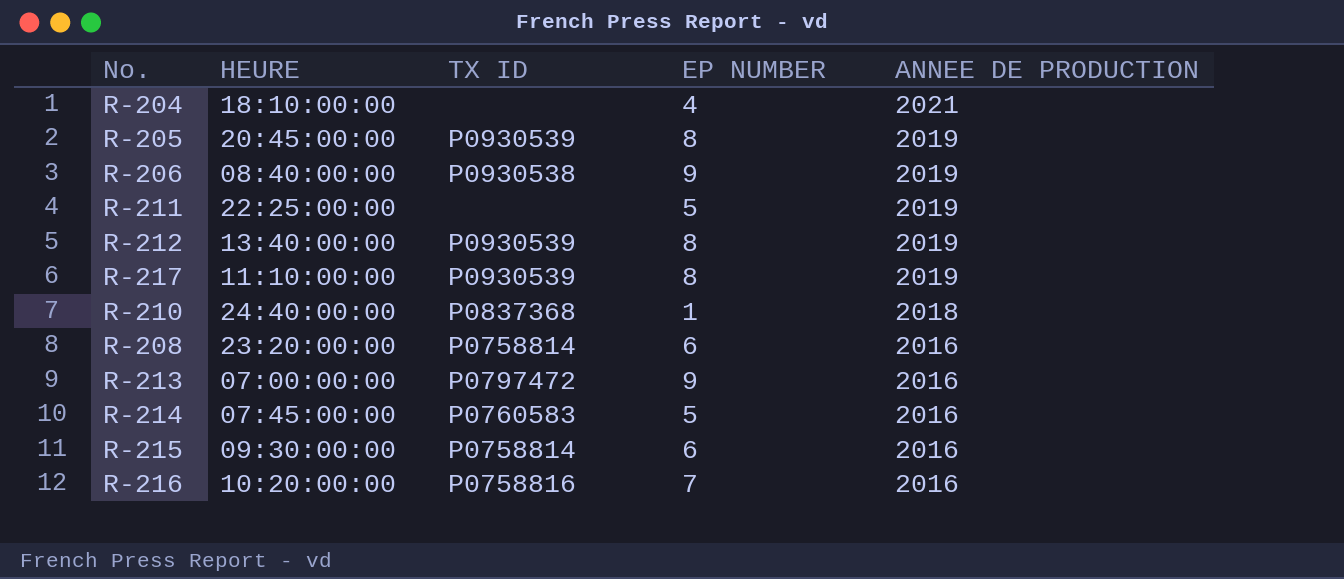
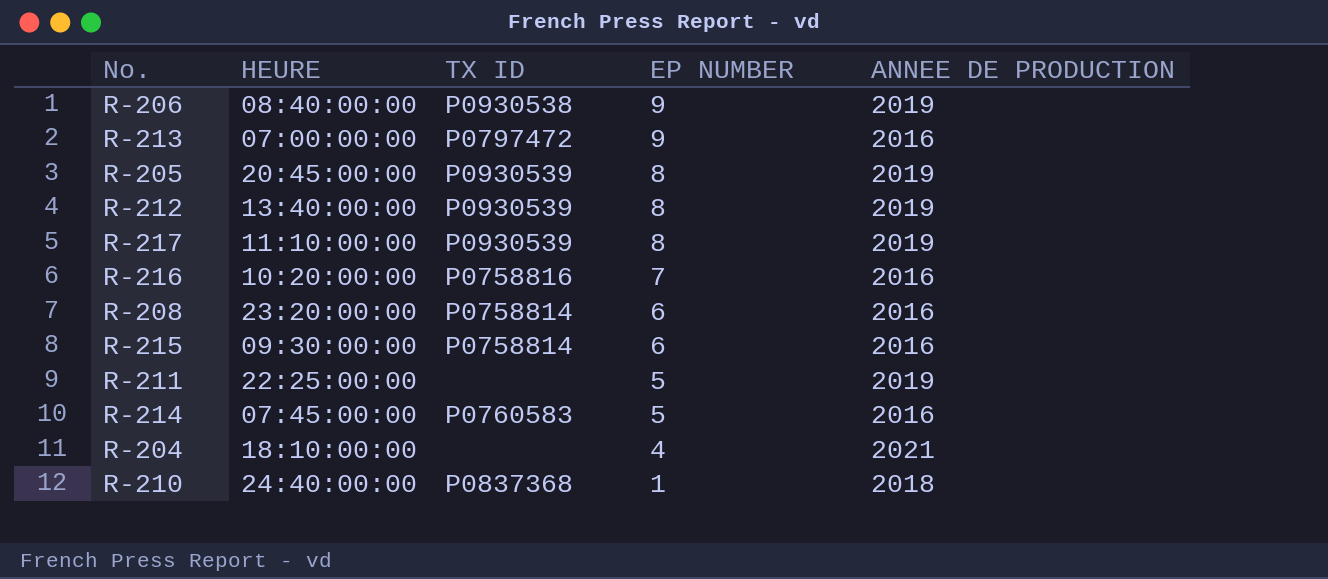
row order: ANNEE DE PRODUCTION descending -> EP NUMBER descending

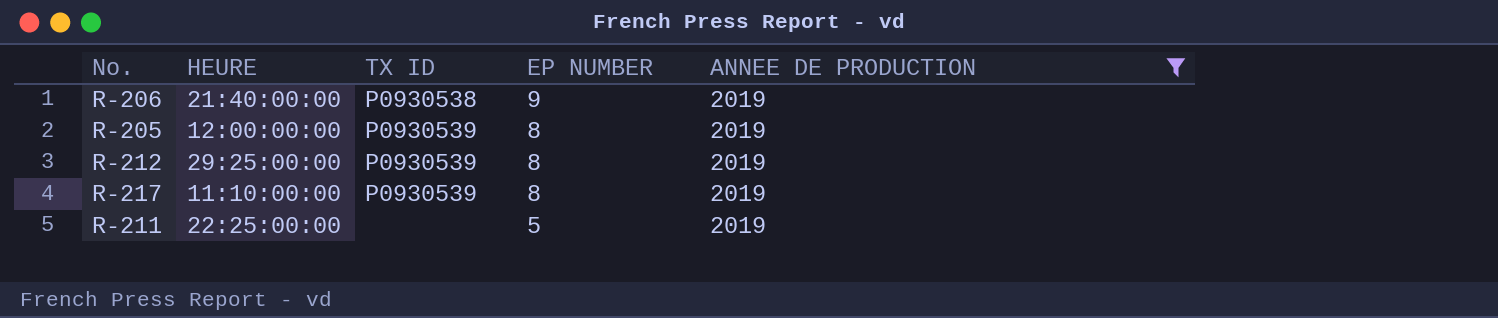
filter: none -> ANNEE DE PRODUCTION = 2019
R-206 | HEURE: 08:40:00:00 -> 21:40:00:00
R-205 | HEURE: 20:45:00:00 -> 12:00:00:00
R-212 | HEURE: 13:40:00:00 -> 29:25:00:00

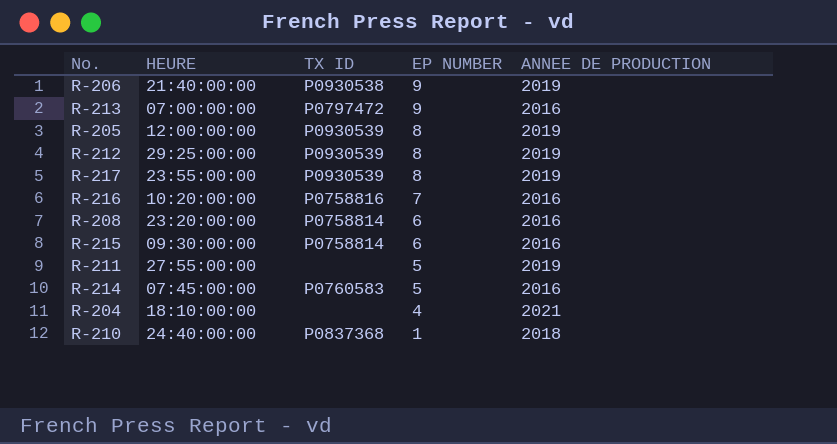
filter: ANNEE DE PRODUCTION = 2019 -> none
R-217 | HEURE: 11:10:00:00 -> 23:55:00:00
R-211 | HEURE: 22:25:00:00 -> 27:55:00:00

